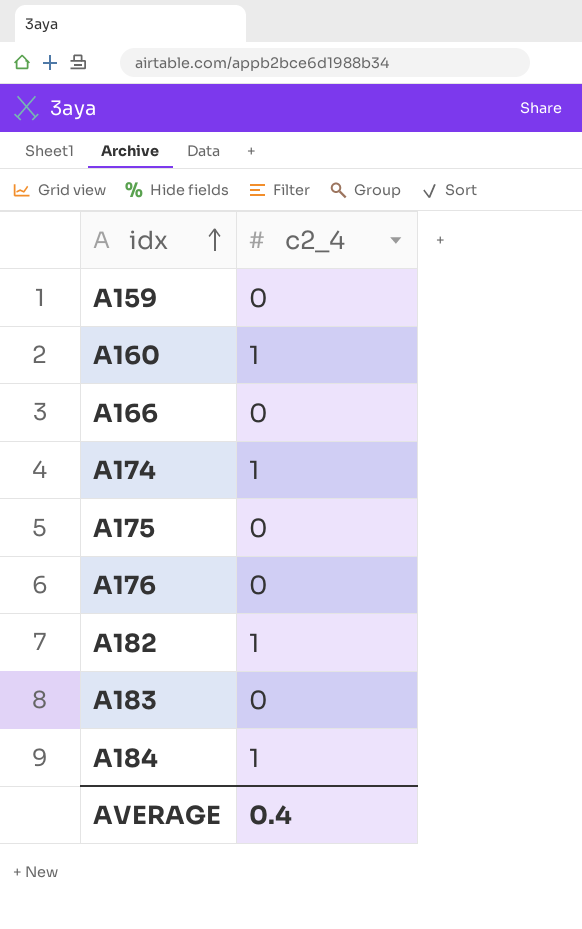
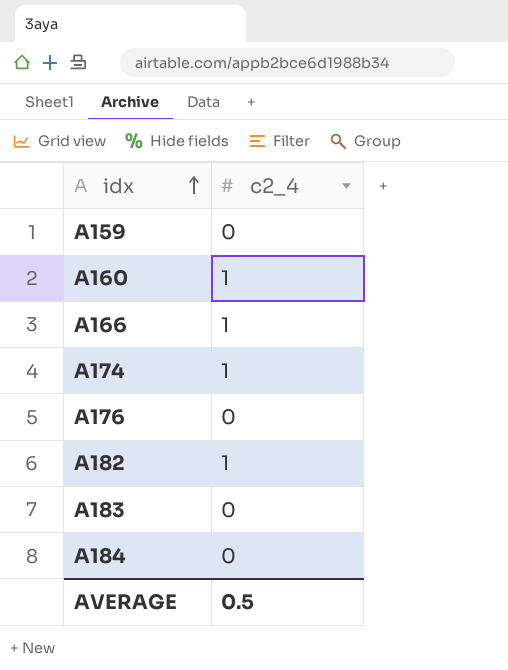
row A175: 0 -> none
A166 | c2_4: 0 -> 1
A184 | c2_4: 1 -> 0
AVERAGE | c2_4: 0.4 -> 0.5

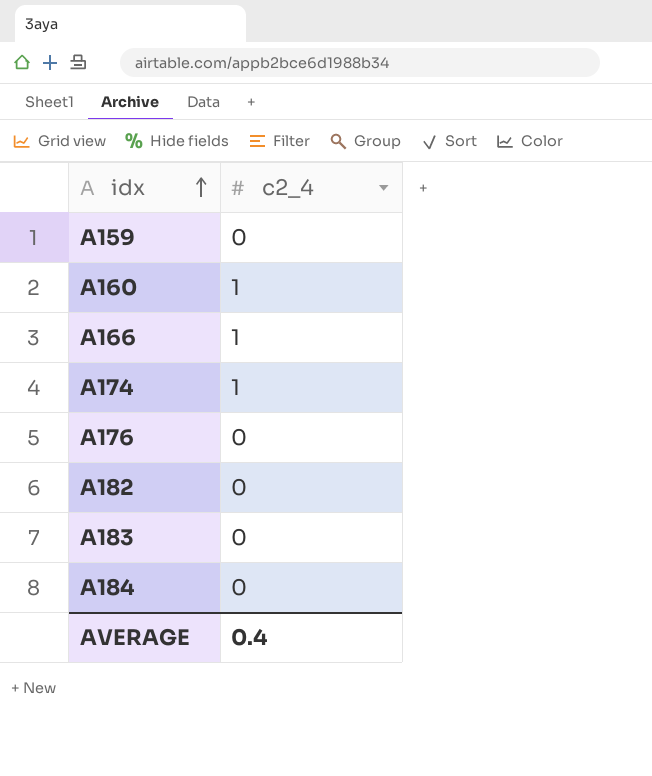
A182 | c2_4: 1 -> 0
AVERAGE | c2_4: 0.5 -> 0.4

